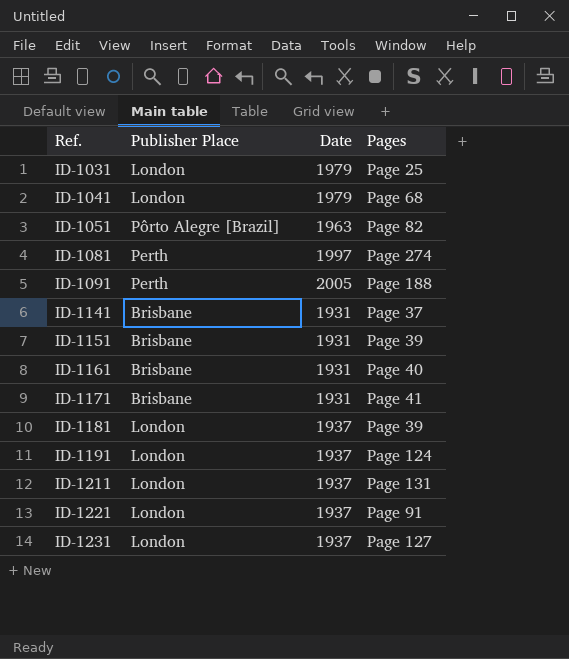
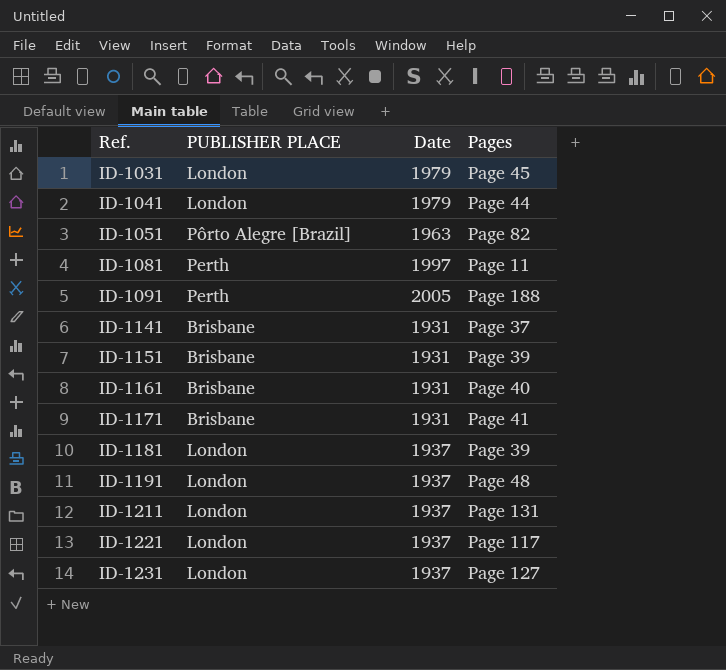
column name: Publisher Place -> PUBLISHER PLACE
ID-1031 | Pages: Page 25 -> Page 45
ID-1041 | Pages: Page 68 -> Page 44
ID-1081 | Pages: Page 274 -> Page 11
ID-1191 | Pages: Page 124 -> Page 48
ID-1221 | Pages: Page 91 -> Page 117

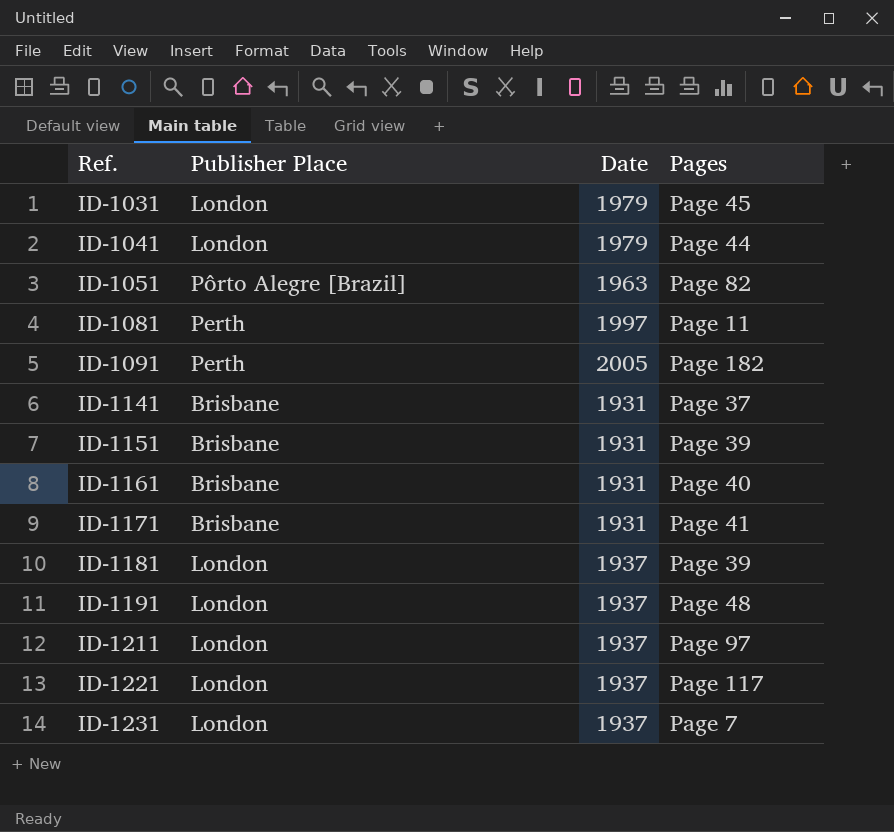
column name: PUBLISHER PLACE -> Publisher Place
ID-1091 | Pages: Page 188 -> Page 182
ID-1211 | Pages: Page 131 -> Page 97
ID-1231 | Pages: Page 127 -> Page 7

